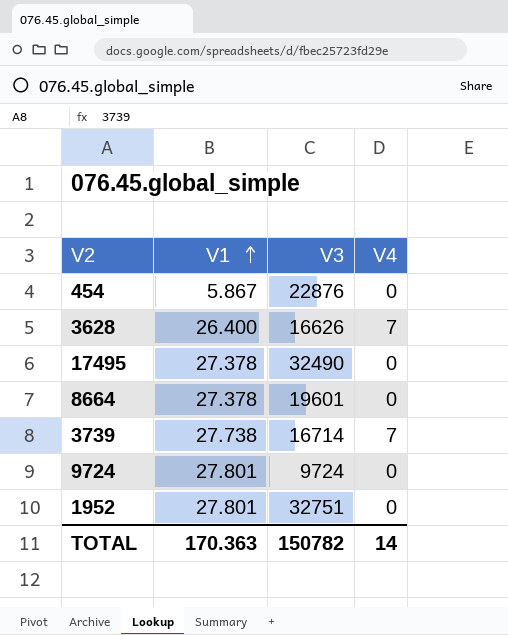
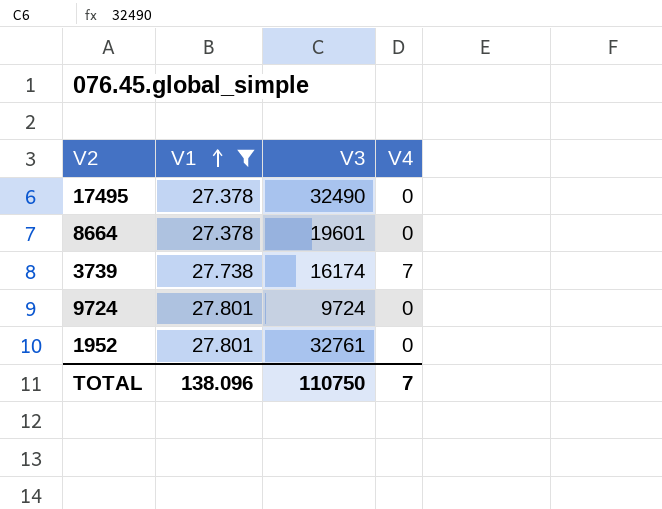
filter: none -> V1 >= 27.378
3739 | V3: 16714 -> 16174
1952 | V3: 32751 -> 32761
TOTAL | V1: 170.363 -> 138.096
TOTAL | V3: 150782 -> 110750
TOTAL | V4: 14 -> 7

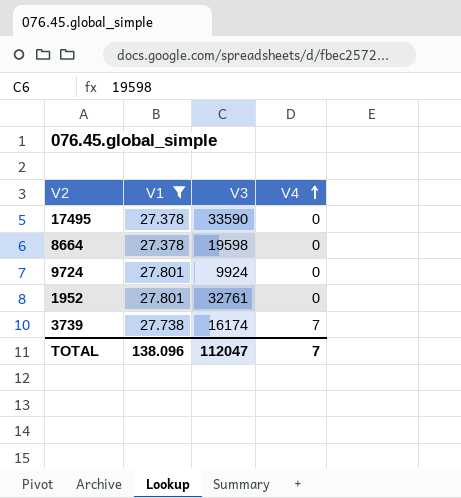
row order: V1 ascending -> V4 ascending
17495 | V3: 32490 -> 33590
8664 | V3: 19601 -> 19598
9724 | V3: 9724 -> 9924
TOTAL | V3: 110750 -> 112047

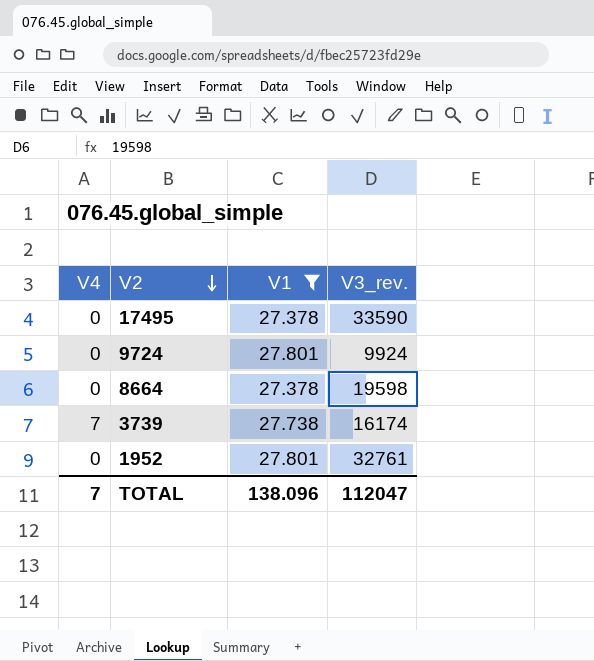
row order: V4 ascending -> V2 descending
column V4 | position: 4 -> 1
column name: V3 -> V3_rev.

